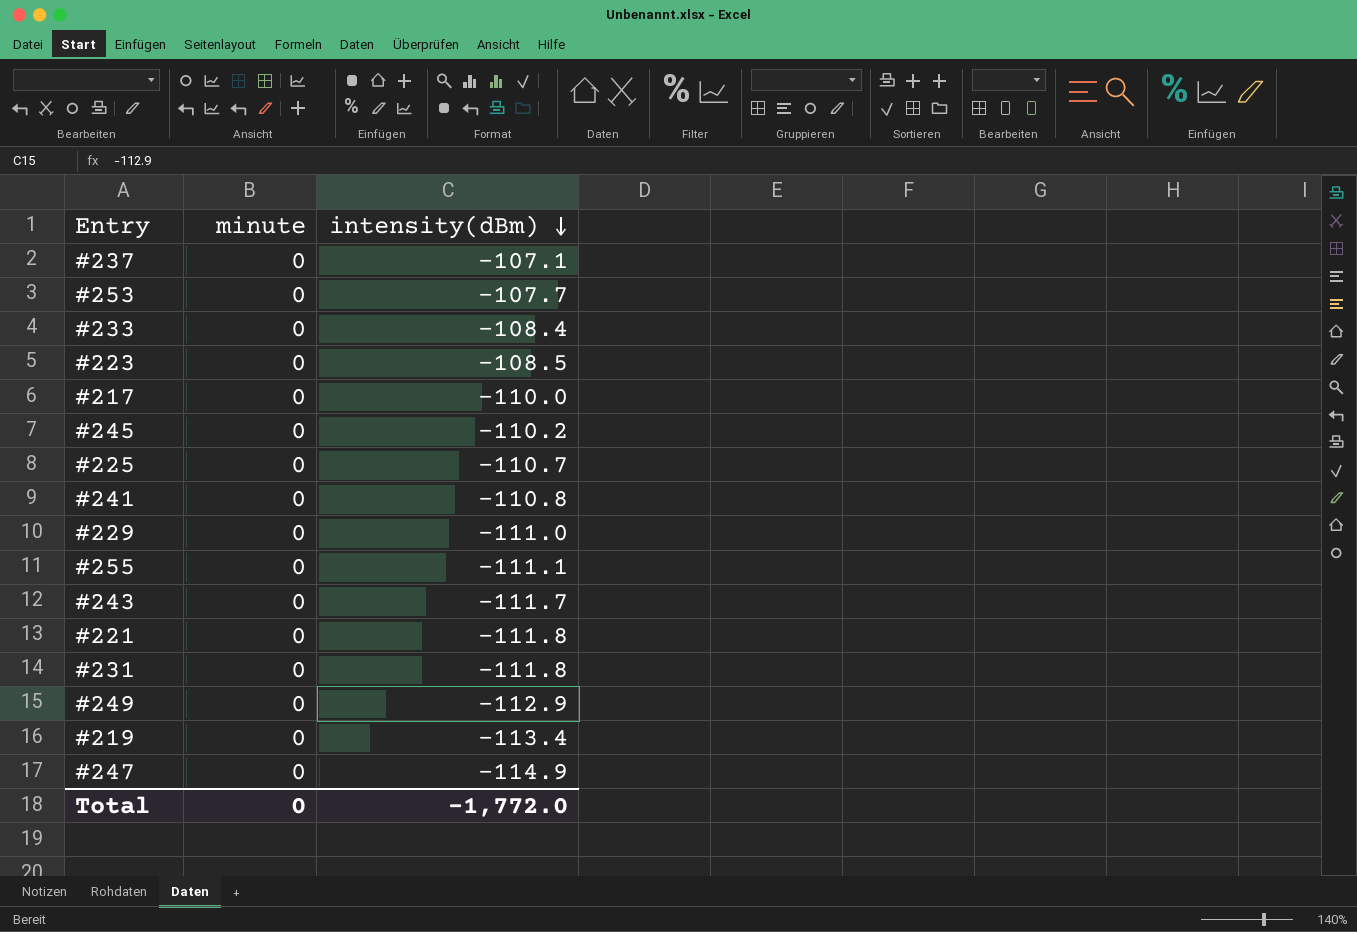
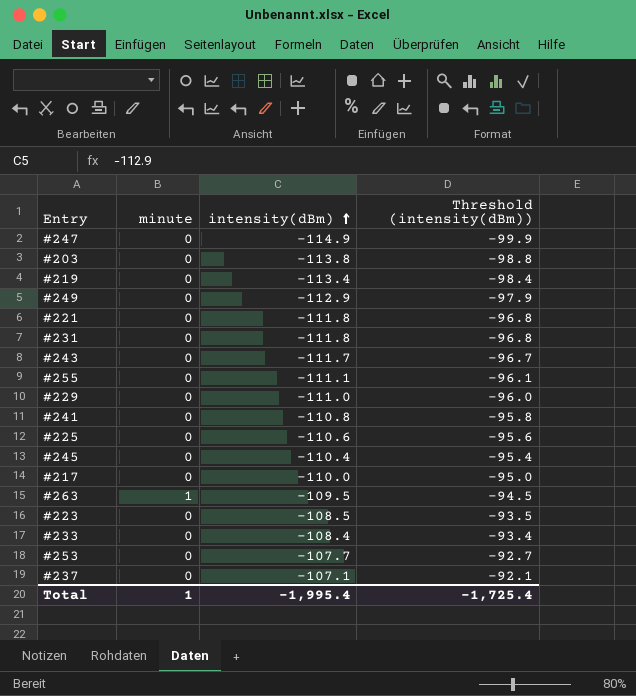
row order: intensity(dBm) descending -> intensity(dBm) ascending
column Threshold (intensity(dBm)) | formula: none -> [intensity(dBm)] + 15
row #203: none -> 0 | -113.8 | -98.8
#225 | intensity(dBm): -110.7 -> -110.6
#245 | intensity(dBm): -110.2 -> -110.4
row #263: none -> 1 | -109.5 | -94.5
Total | minute: 0 -> 1
Total | intensity(dBm): -1,772.0 -> -1,995.4

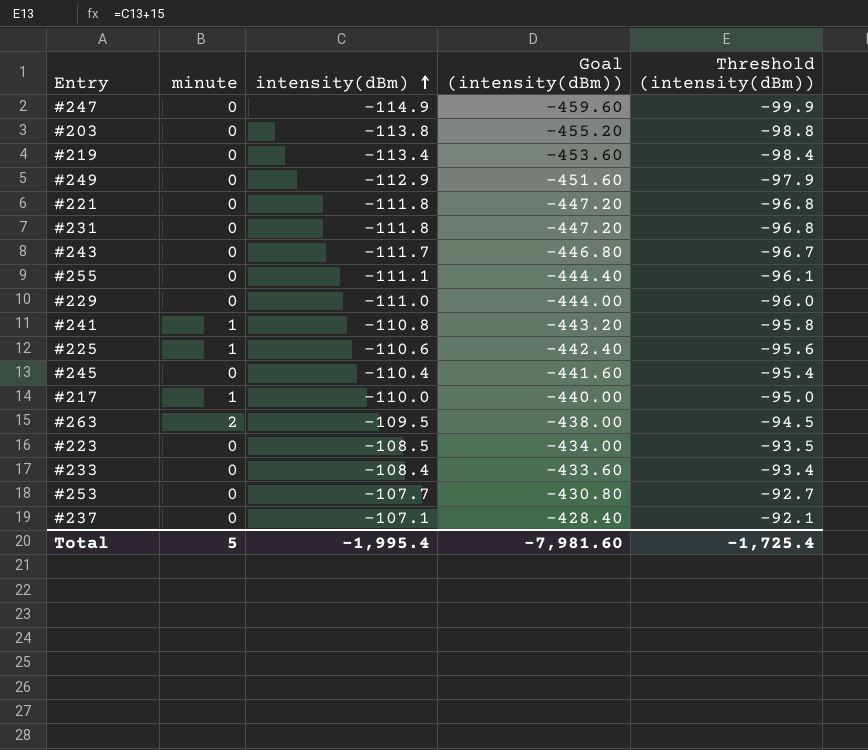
column Goal (intensity(dBm)) | formula: none -> [intensity(dBm)] * 4
#241 | minute: 0 -> 1
#225 | minute: 0 -> 1
#217 | minute: 0 -> 1
#263 | minute: 1 -> 2
Total | minute: 1 -> 5

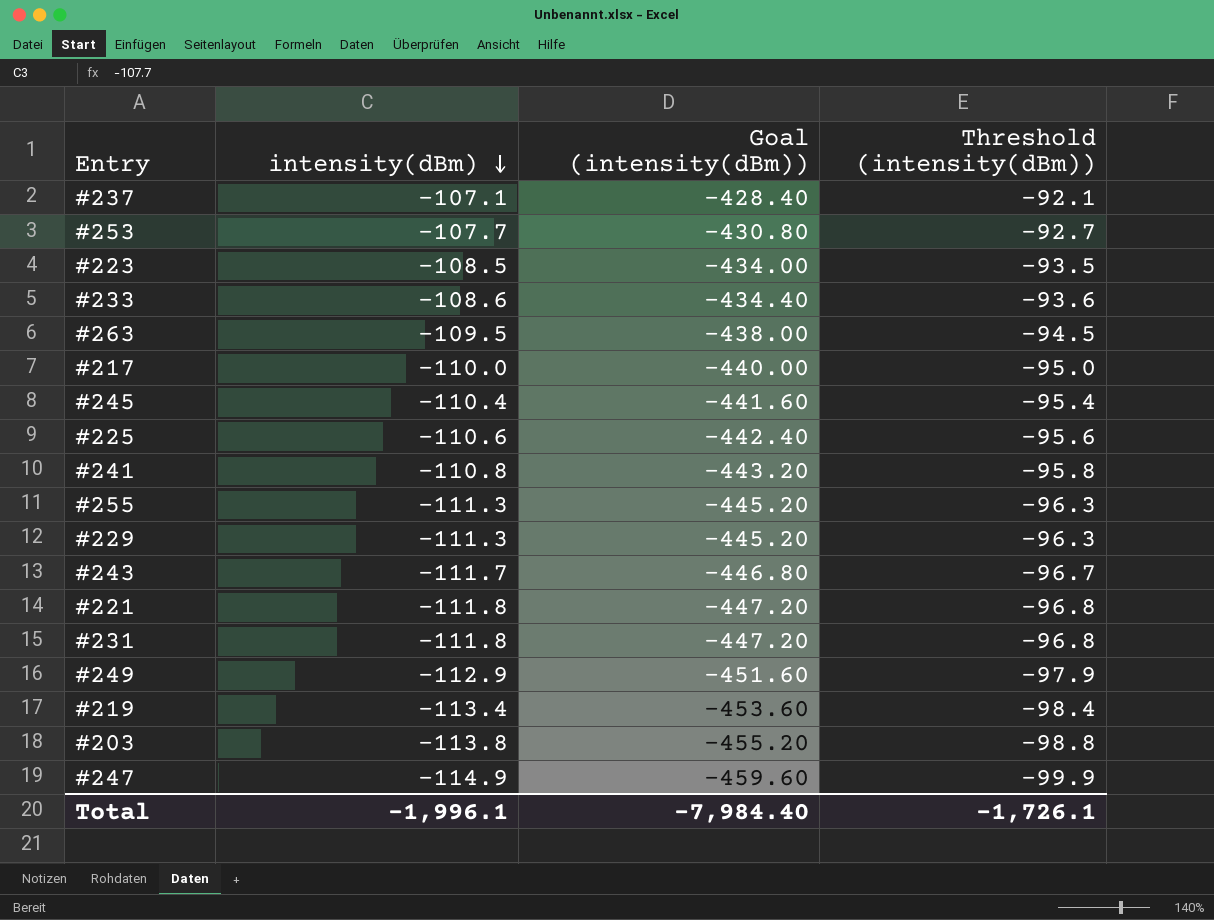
row order: intensity(dBm) ascending -> intensity(dBm) descending
column minute | position: 2 -> none
#233 | intensity(dBm): -108.4 -> -108.6
#233 | Goal (intensity(dBm)): -433.60 -> -434.40
#233 | Threshold (intensity(dBm)): -93.4 -> -93.6
#255 | intensity(dBm): -111.1 -> -111.3
#255 | Goal (intensity(dBm)): -444.40 -> -445.20
#255 | Threshold (intensity(dBm)): -96.1 -> -96.3
#229 | intensity(dBm): -111.0 -> -111.3
#229 | Goal (intensity(dBm)): -444.00 -> -445.20
#229 | Threshold (intensity(dBm)): -96.0 -> -96.3
Total | intensity(dBm): -1,995.4 -> -1,996.1
Total | Goal (intensity(dBm)): -7,981.60 -> -7,984.40
Total | Threshold (intensity(dBm)): -1,725.4 -> -1,726.1

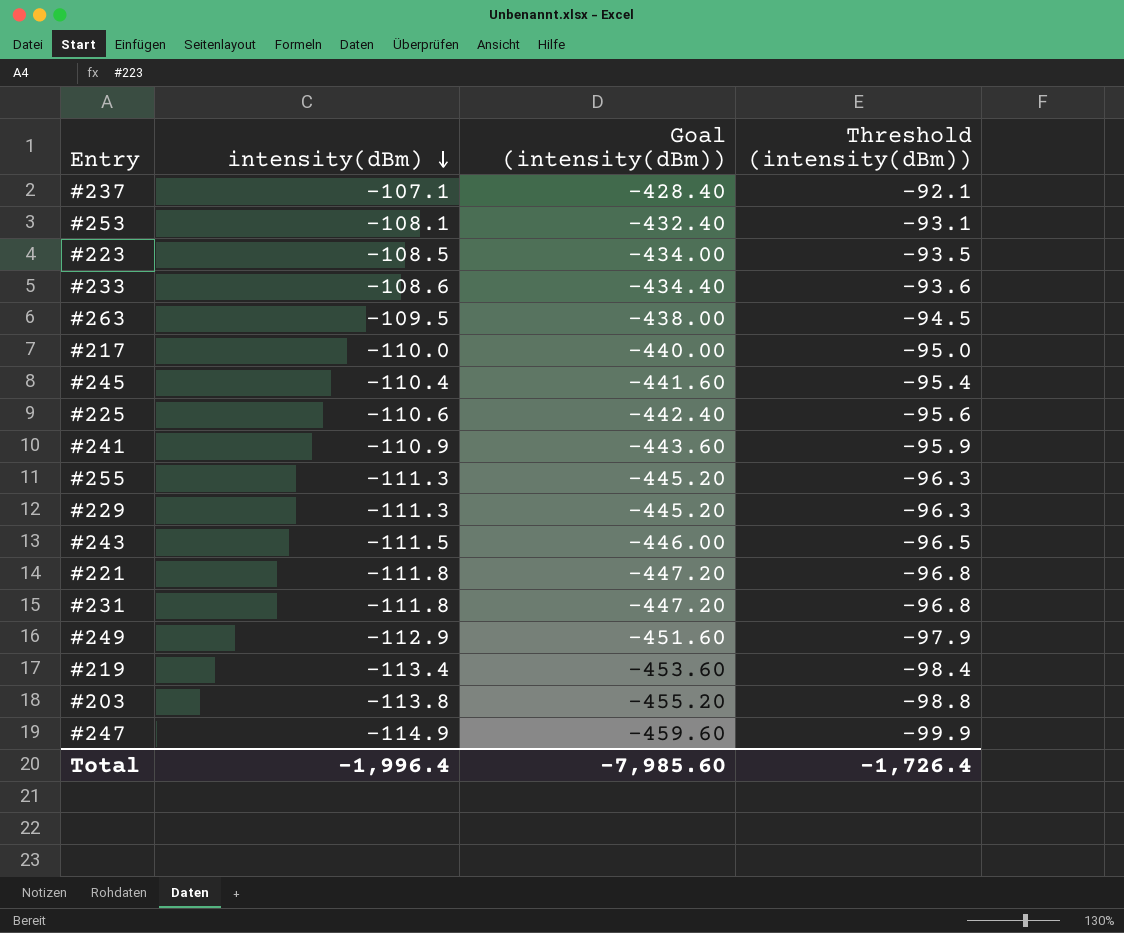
#253 | intensity(dBm): -107.7 -> -108.1
#253 | Goal (intensity(dBm)): -430.80 -> -432.40
#253 | Threshold (intensity(dBm)): -92.7 -> -93.1
#241 | intensity(dBm): -110.8 -> -110.9
#241 | Goal (intensity(dBm)): -443.20 -> -443.60
#241 | Threshold (intensity(dBm)): -95.8 -> -95.9
#243 | intensity(dBm): -111.7 -> -111.5
#243 | Goal (intensity(dBm)): -446.80 -> -446.00
#243 | Threshold (intensity(dBm)): -96.7 -> -96.5
Total | intensity(dBm): -1,996.1 -> -1,996.4
Total | Goal (intensity(dBm)): -7,984.40 -> -7,985.60
Total | Threshold (intensity(dBm)): -1,726.1 -> -1,726.4

